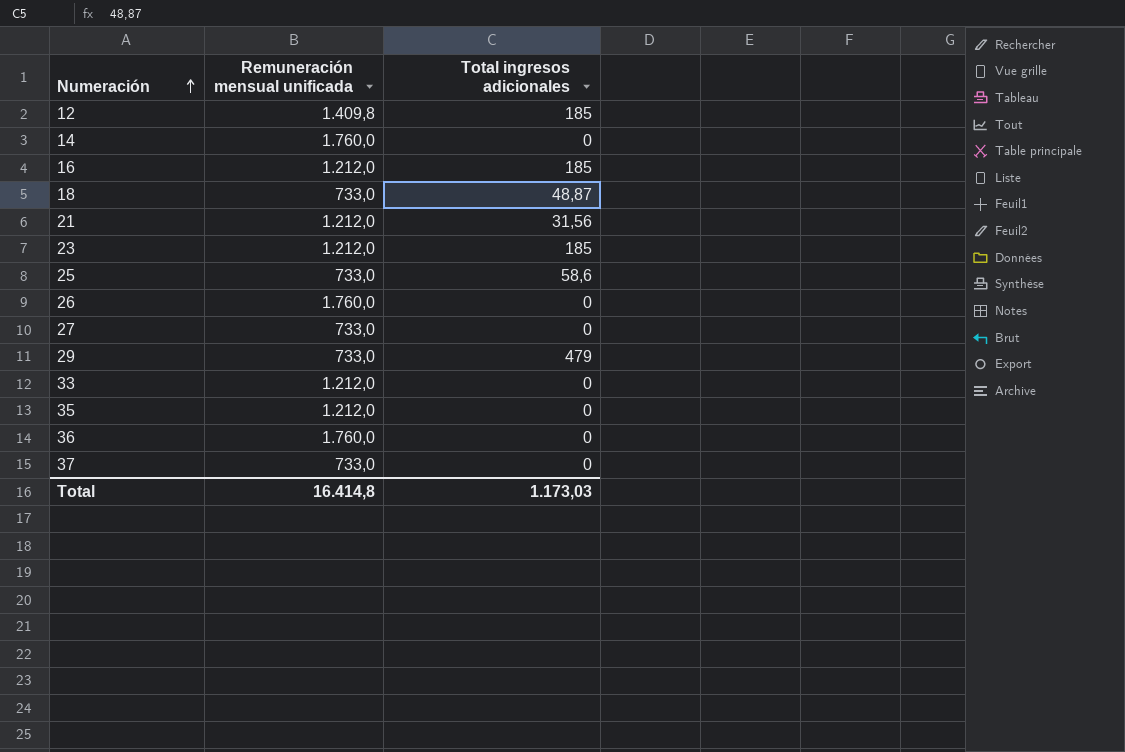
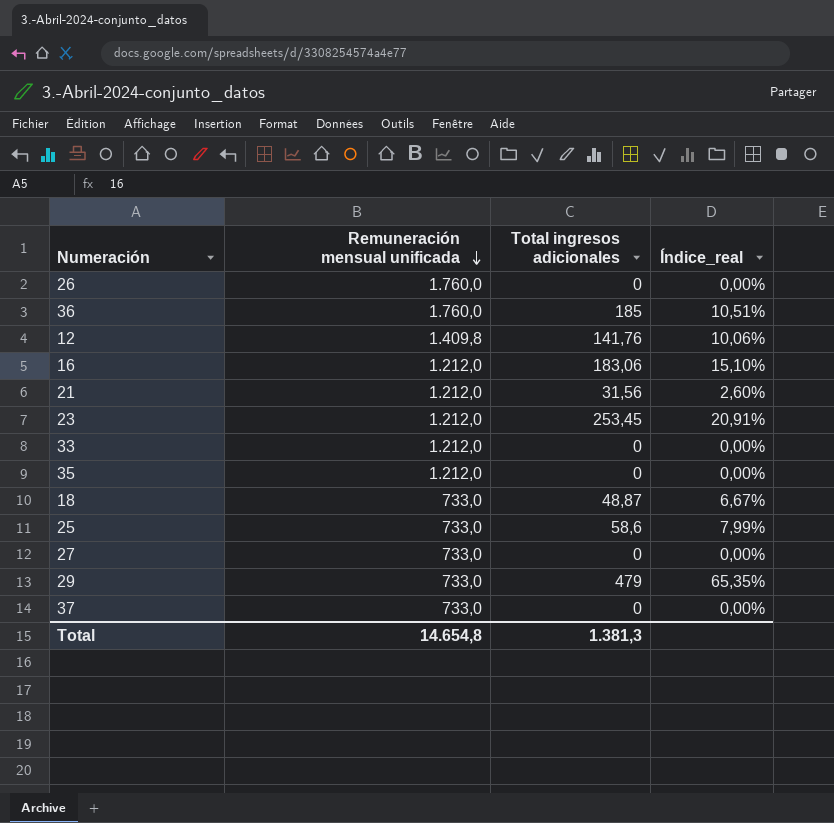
row order: Numeración ascending -> Remuneración mensual unificada descending
column Índice_real | formula: none -> [Total ingresos adicionales] / [Remuneración mensual unificada]
row 14: 1.760,0 | 0 -> none
36 | Total ingresos adicionales: 0 -> 185
12 | Total ingresos adicionales: 185 -> 141,76
16 | Total ingresos adicionales: 185 -> 183,06
23 | Total ingresos adicionales: 185 -> 253,45
Total | Remuneración mensual unificada: 16.414,8 -> 14.654,8
Total | Total ingresos adicionales: 1.173,03 -> 1.381,3

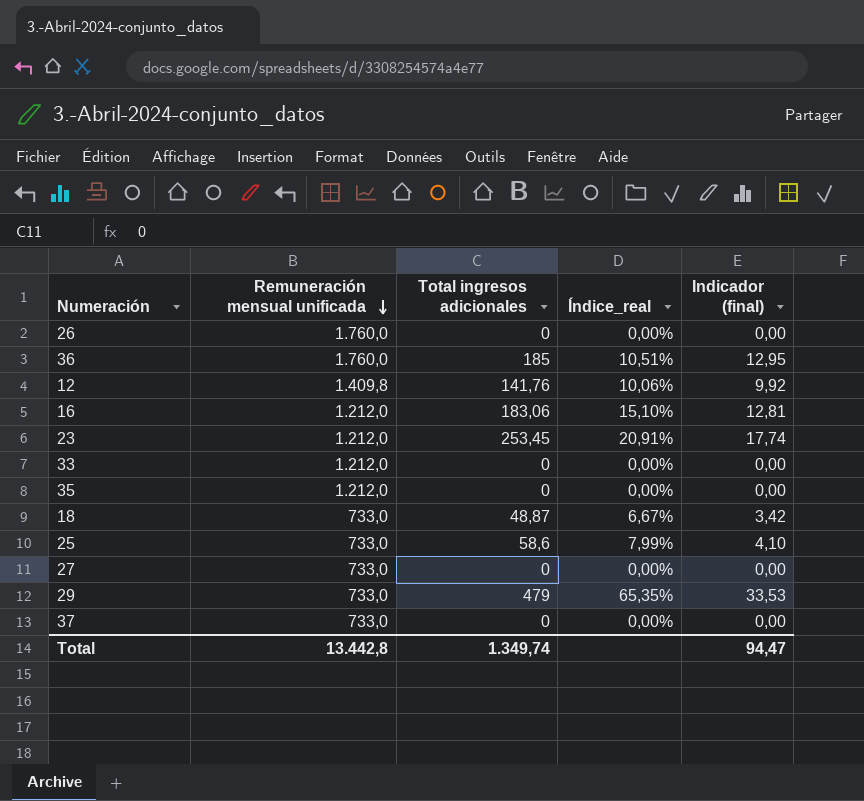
column Indicador (final) | formula: none -> [Total ingresos adicionales] * 0,07
row 21: 1.212,0 | 31,56 | 2,60% -> none
Total | Remuneración mensual unificada: 14.654,8 -> 13.442,8
Total | Total ingresos adicionales: 1.381,3 -> 1.349,74

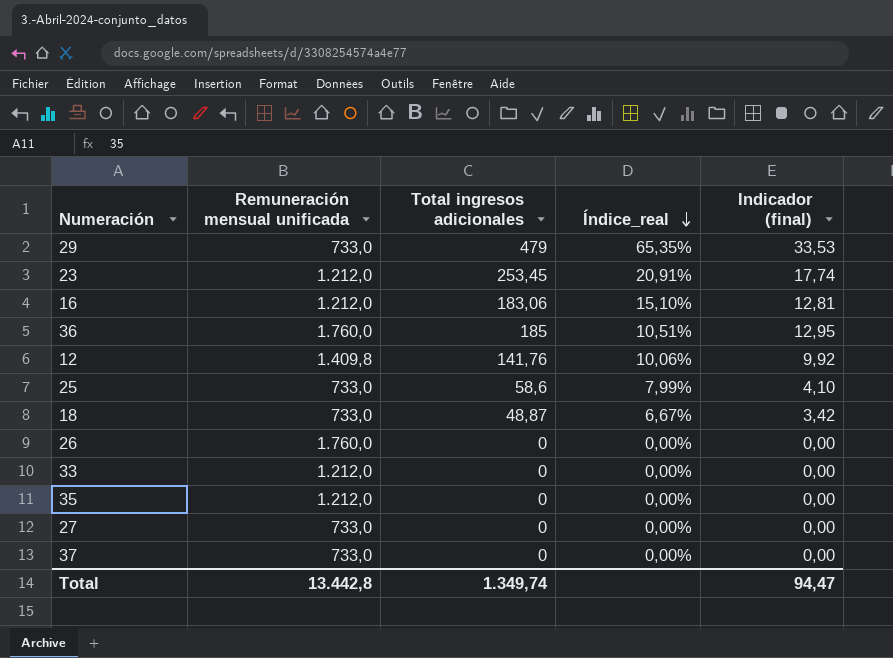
row order: Remuneración mensual unificada descending -> Índice_real descending

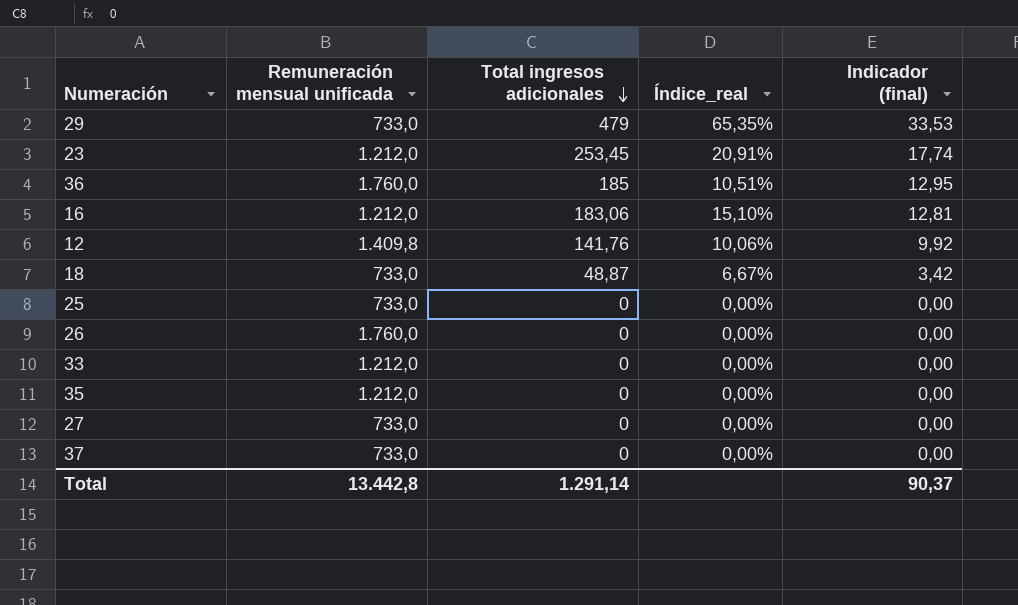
row order: Índice_real descending -> Total ingresos adicionales descending
25 | Total ingresos adicionales: 58,6 -> 0
25 | Índice_real: 7,99% -> 0,00%
25 | Indicador (final): 4,10 -> 0,00
Total | Total ingresos adicionales: 1.349,74 -> 1.291,14
Total | Indicador (final): 94,47 -> 90,37

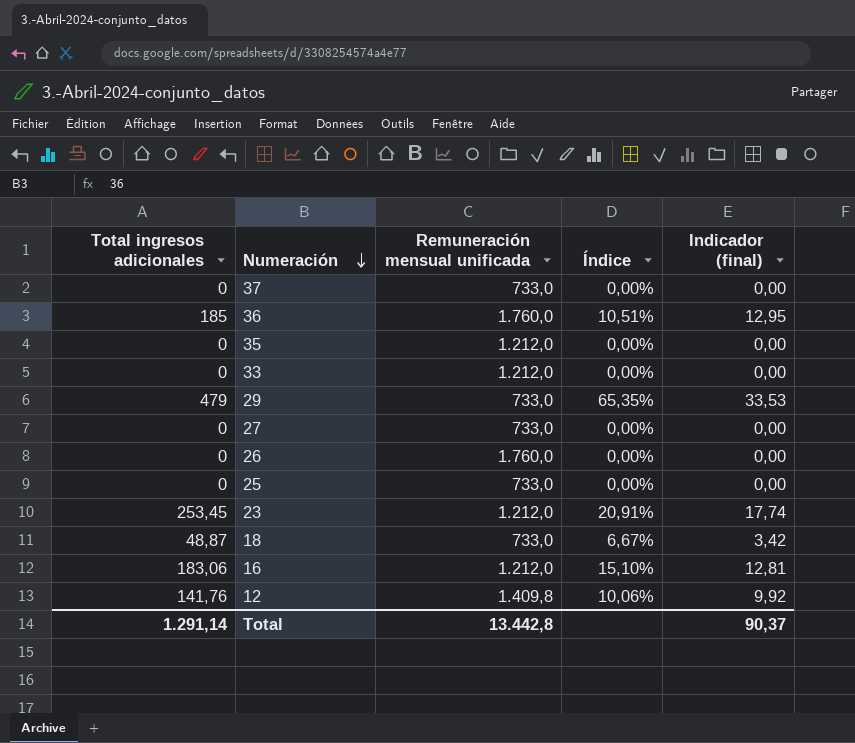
row order: Total ingresos adicionales descending -> Numeración descending
column Total ingresos adicionales | position: 3 -> 1
column name: Índice_real -> Índice

